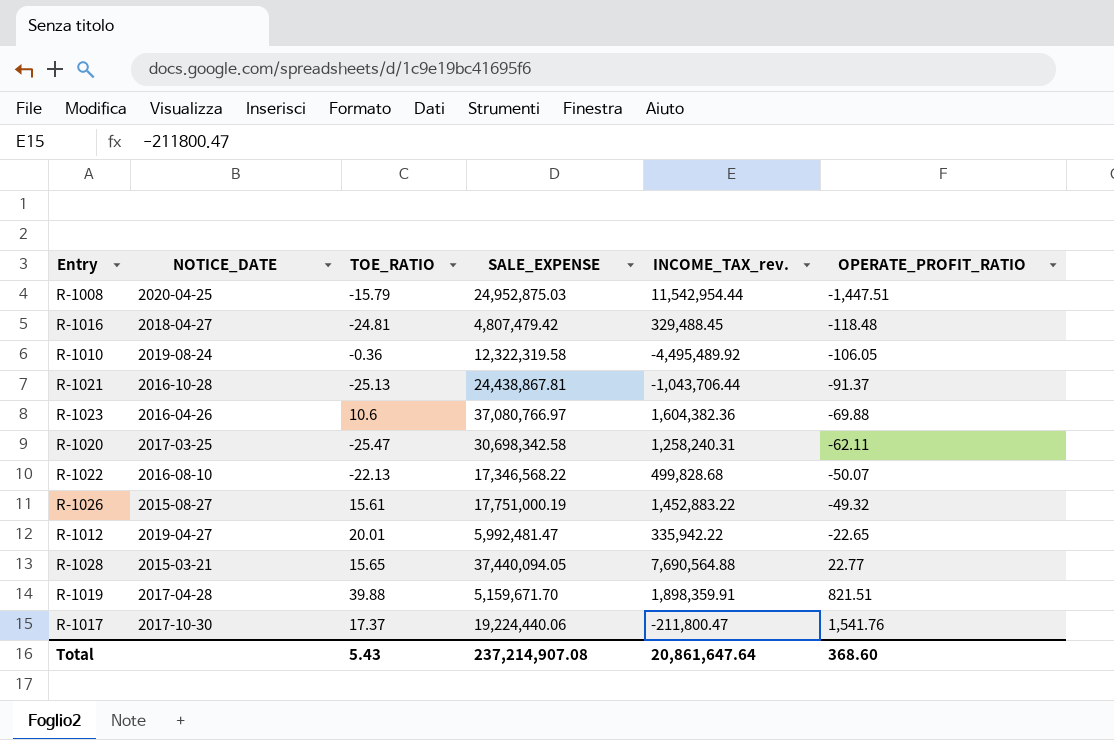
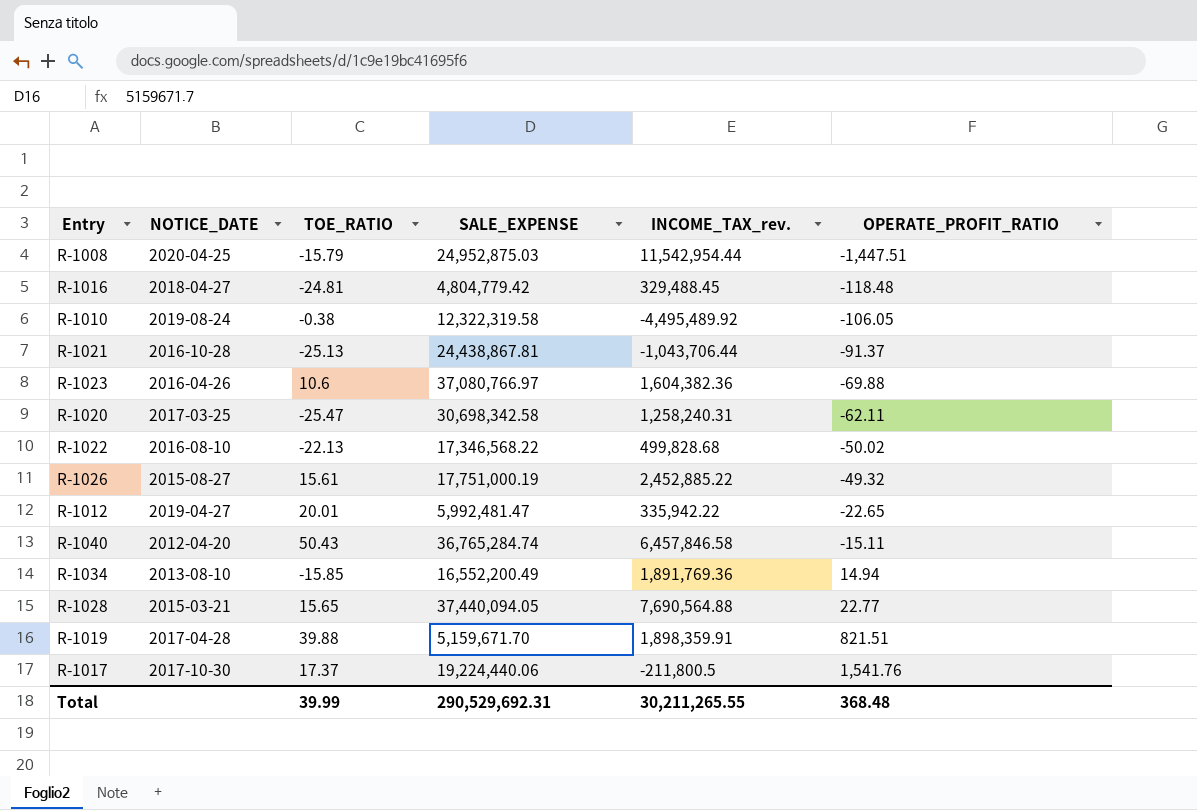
R-1016 | SALE_EXPENSE: 4,807,479.42 -> 4,804,779.42
R-1010 | TOE_RATIO: -0.36 -> -0.38
R-1022 | OPERATE_PROFIT_RATIO: -50.07 -> -50.02
R-1026 | INCOME_TAX_rev.: 1,452,883.22 -> 2,452,885.22
row R-1040: none -> 2012-04-20 | 50.43 | 36,765,284.74 | 6,457,846.58 | -15.11
row R-1034: none -> 2013-08-10 | -15.85 | 16,552,200.49 | 1,891,769.36 | 14.94
R-1017 | INCOME_TAX_rev.: -211,800.47 -> -211,800.5
Total | TOE_RATIO: 5.43 -> 39.99
Total | SALE_EXPENSE: 237,214,907.08 -> 290,529,692.31
Total | INCOME_TAX_rev.: 20,861,647.64 -> 30,211,265.55
Total | OPERATE_PROFIT_RATIO: 368.60 -> 368.48

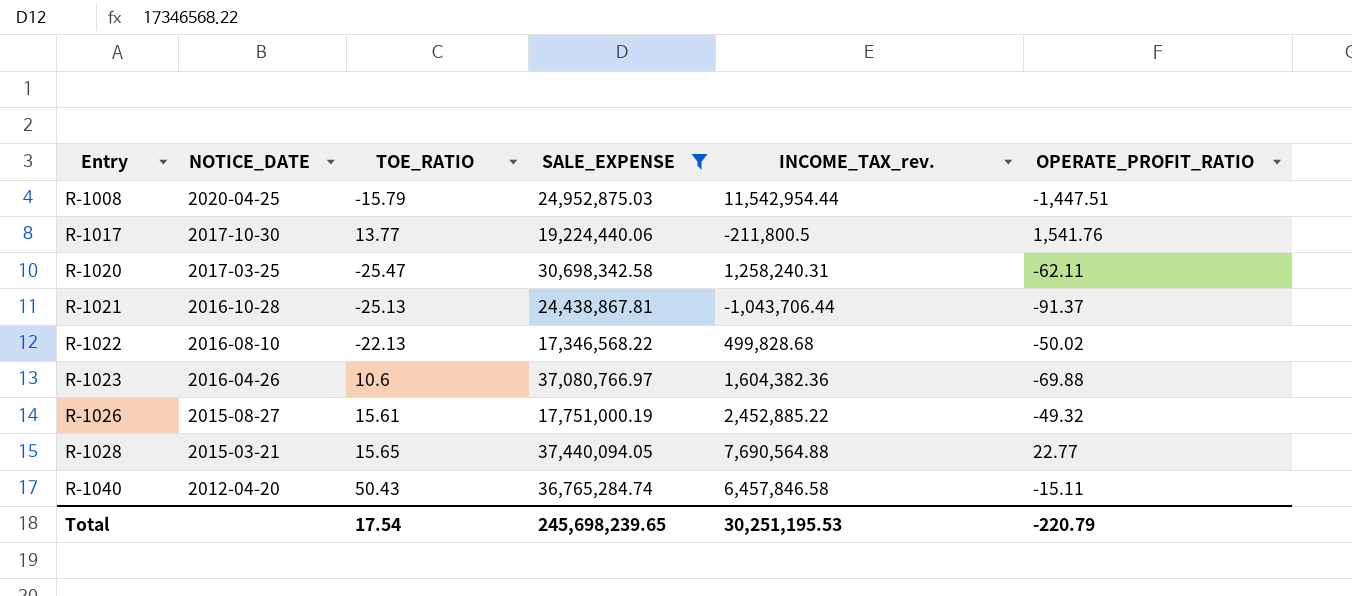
filter: none -> SALE_EXPENSE >= 17,346,568.22
row order: OPERATE_PROFIT_RATIO ascending -> Entry ascending
R-1017 | TOE_RATIO: 17.37 -> 13.77
Total | TOE_RATIO: 39.99 -> 17.54
Total | SALE_EXPENSE: 290,529,692.31 -> 245,698,239.65
Total | INCOME_TAX_rev.: 30,211,265.55 -> 30,251,195.53
Total | OPERATE_PROFIT_RATIO: 368.48 -> -220.79

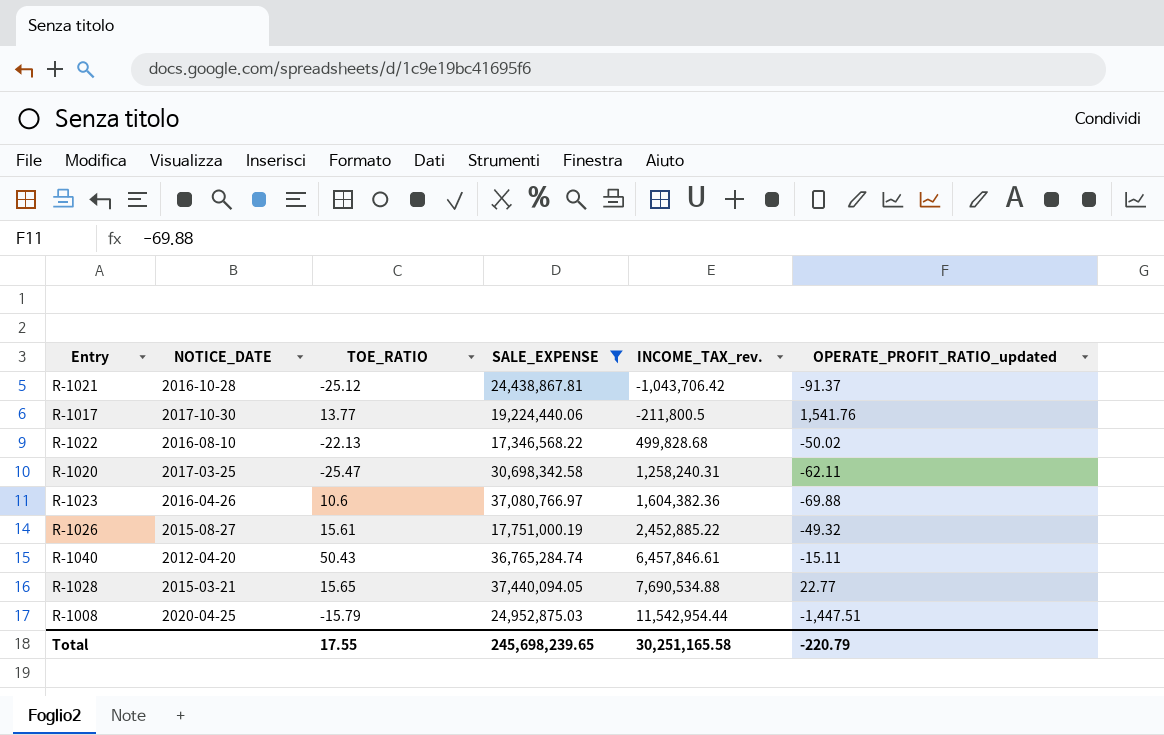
row order: Entry ascending -> INCOME_TAX_rev. ascending
column name: OPERATE_PROFIT_RATIO -> OPERATE_PROFIT_RATIO_updated
R-1021 | TOE_RATIO: -25.13 -> -25.12
R-1021 | INCOME_TAX_rev.: -1,043,706.44 -> -1,043,706.42
R-1040 | INCOME_TAX_rev.: 6,457,846.58 -> 6,457,846.61
R-1028 | INCOME_TAX_rev.: 7,690,564.88 -> 7,690,534.88
Total | TOE_RATIO: 17.54 -> 17.55
Total | INCOME_TAX_rev.: 30,251,195.53 -> 30,251,165.58

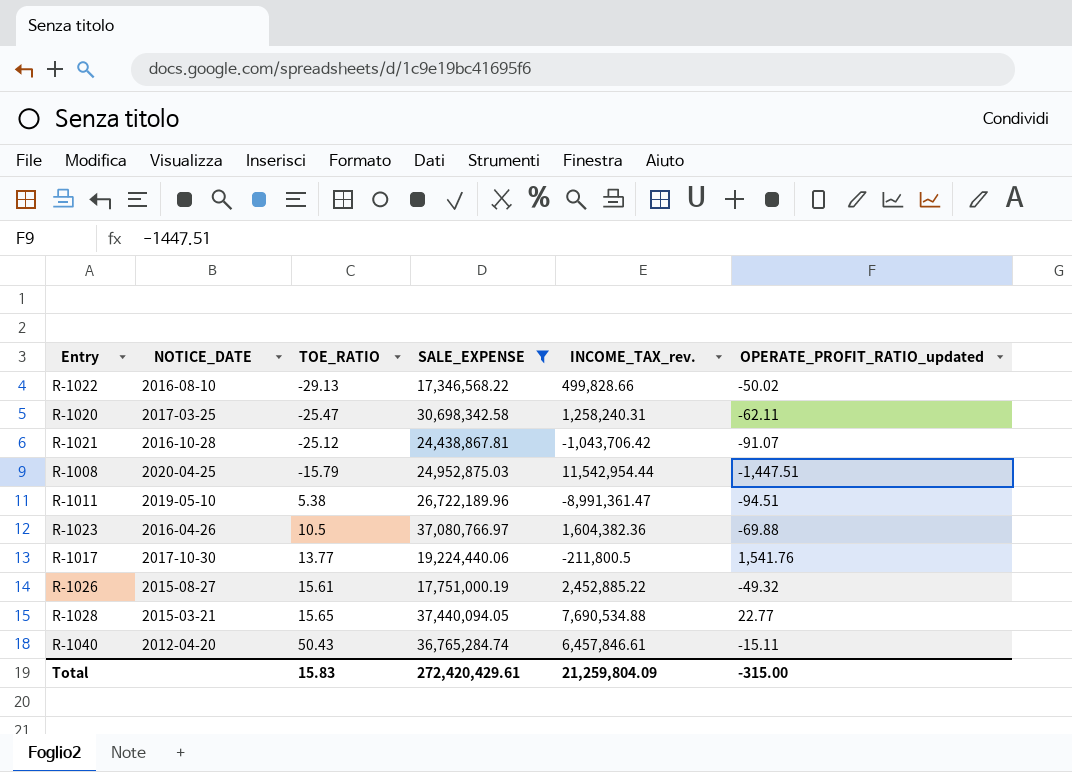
row order: INCOME_TAX_rev. ascending -> TOE_RATIO ascending
R-1022 | TOE_RATIO: -22.13 -> -29.13
R-1022 | INCOME_TAX_rev.: 499,828.68 -> 499,828.66
R-1021 | OPERATE_PROFIT_RATIO_updated: -91.37 -> -91.07
row R-1011: none -> 2019-05-10 | 5.38 | 26,722,189.96 | -8,991,361.47 | -94.51
R-1023 | TOE_RATIO: 10.6 -> 10.5
Total | TOE_RATIO: 17.55 -> 15.83
Total | SALE_EXPENSE: 245,698,239.65 -> 272,420,429.61
Total | INCOME_TAX_rev.: 30,251,165.58 -> 21,259,804.09
Total | OPERATE_PROFIT_RATIO_updated: -220.79 -> -315.00

